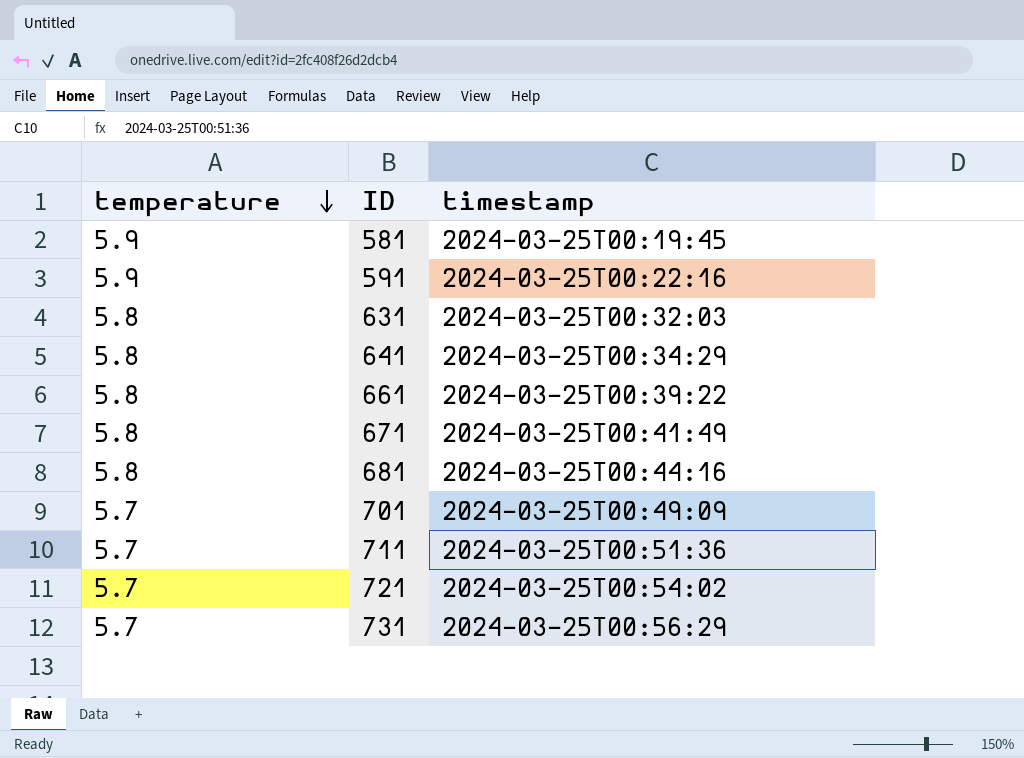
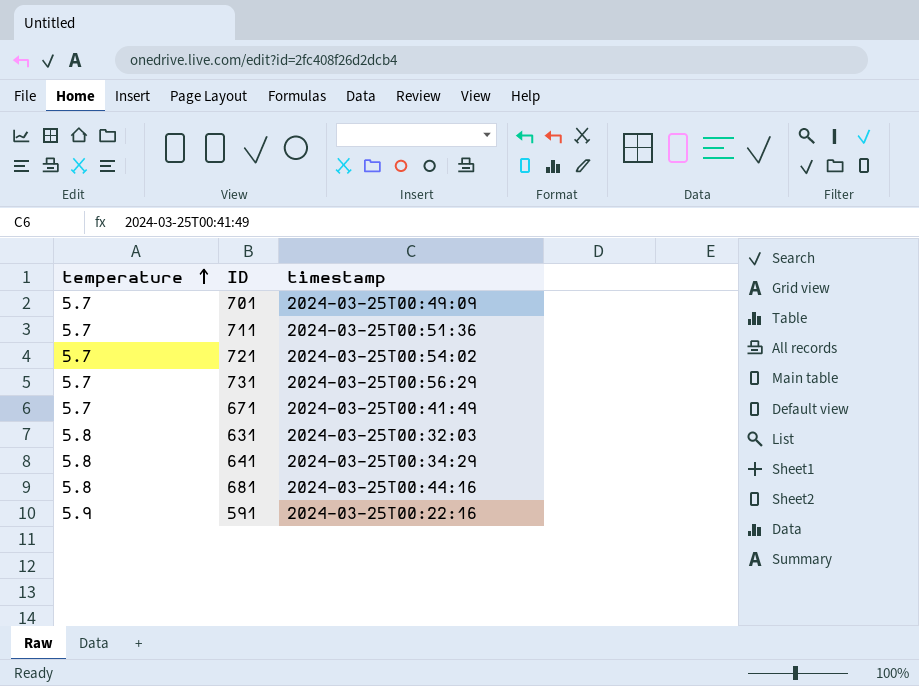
row order: temperature descending -> temperature ascending
row 581: 5.9 | 2024-03-25T00:19:45 -> none
row 661: 5.8 | 2024-03-25T00:39:22 -> none
671 | temperature: 5.8 -> 5.7

